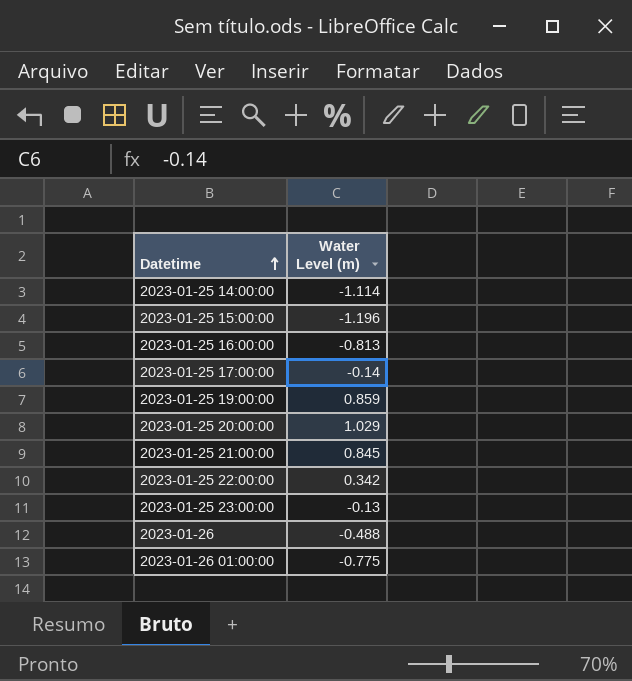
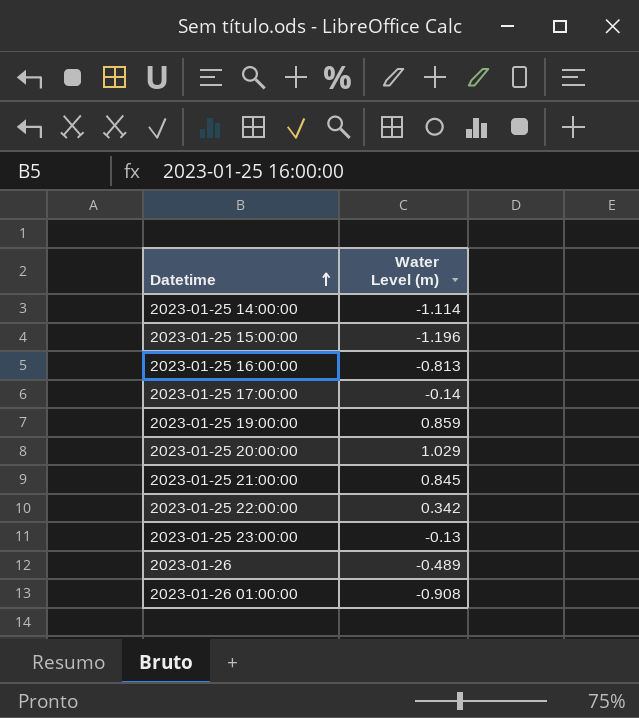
2023-01-26 | Water Level (m): -0.488 -> -0.489
2023-01-26 01:00:00 | Water Level (m): -0.775 -> -0.908

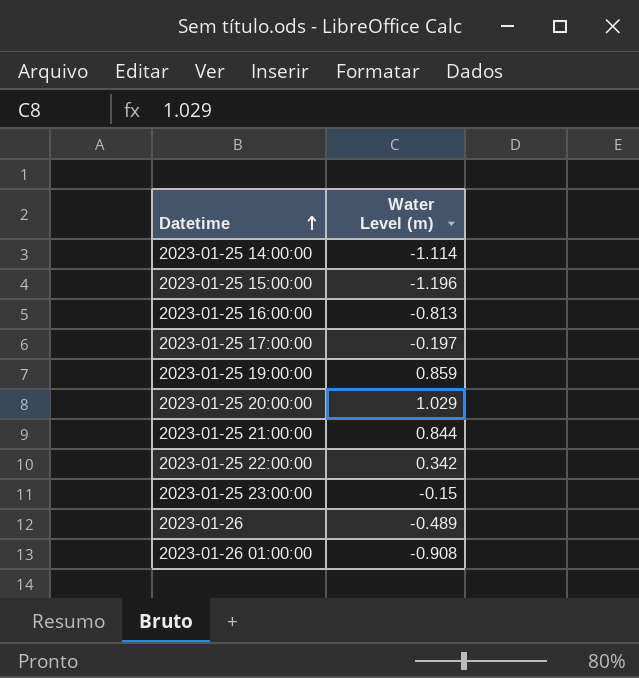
2023-01-25 17:00:00 | Water Level (m): -0.14 -> -0.197
2023-01-25 21:00:00 | Water Level (m): 0.845 -> 0.844
2023-01-25 23:00:00 | Water Level (m): -0.13 -> -0.15

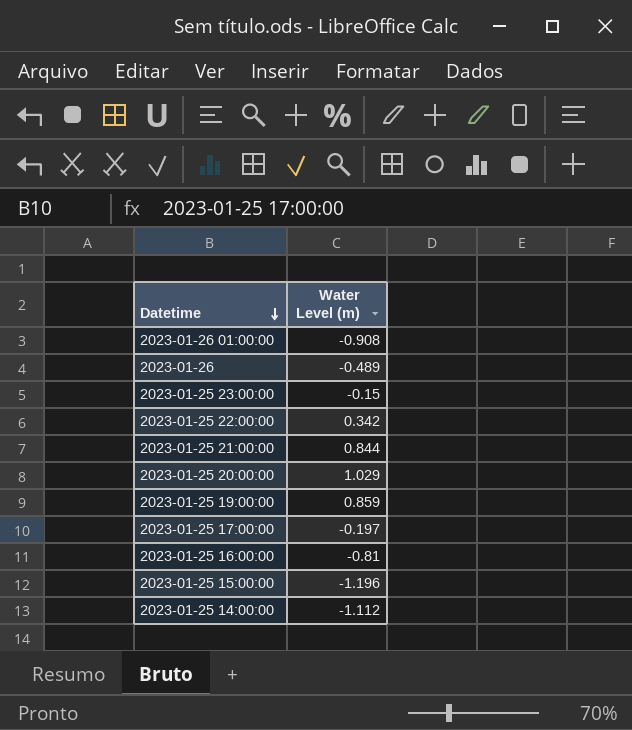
row order: Datetime ascending -> Datetime descending
2023-01-25 16:00:00 | Water Level (m): -0.813 -> -0.81
2023-01-25 14:00:00 | Water Level (m): -1.114 -> -1.112

